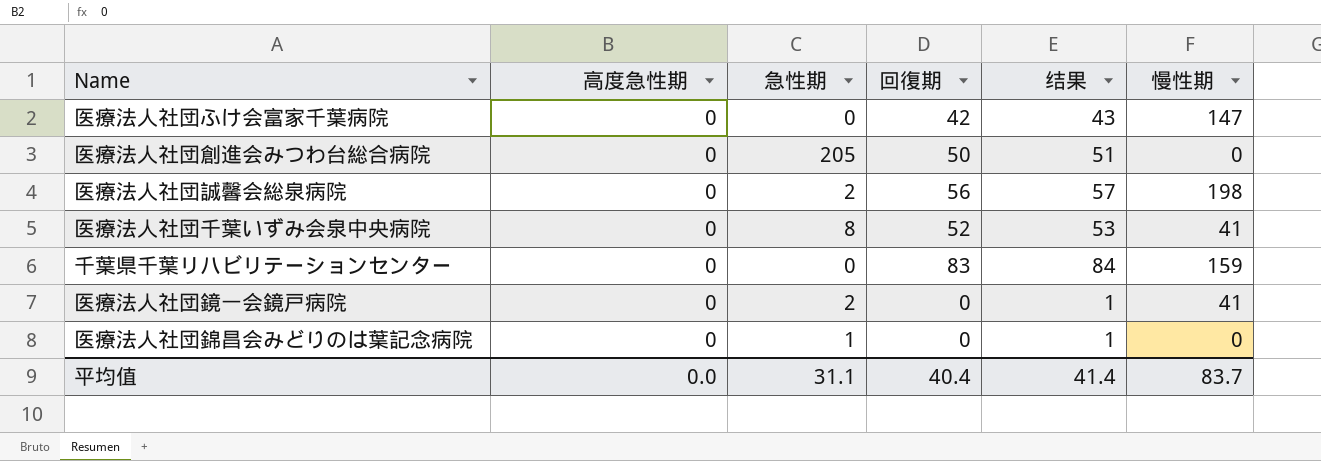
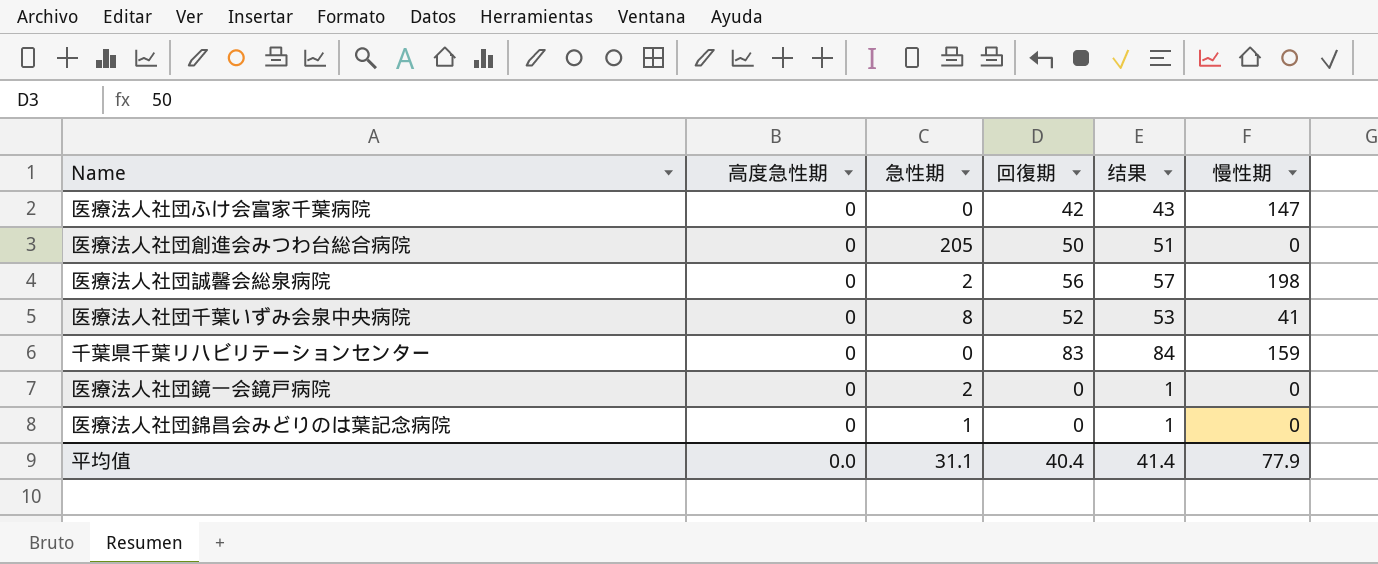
医療法人社団鏡一会鏡戸病院 | 慢性期: 41 -> 0
平均值 | 慢性期: 83.7 -> 77.9

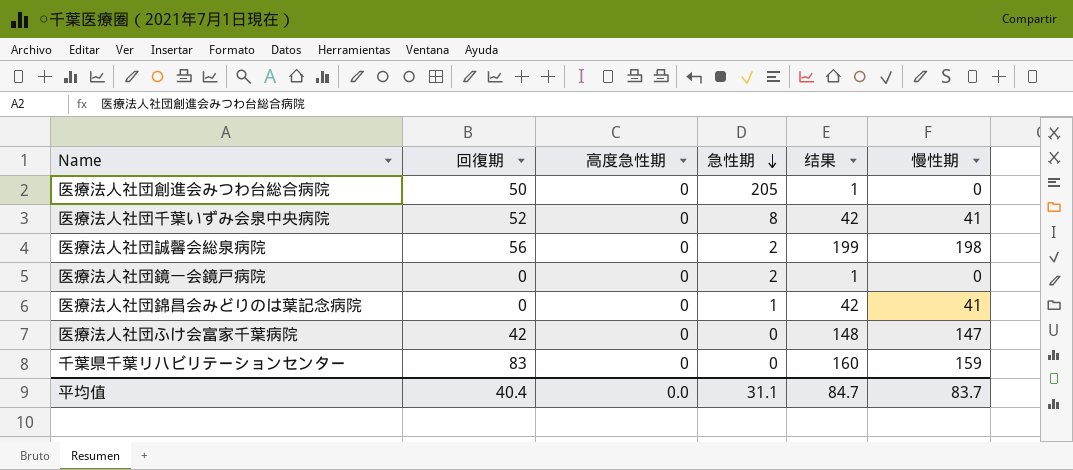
row order: none -> 急性期 descending
column 回復期 | position: 4 -> 2
column 结果 | formula: [回復期] + 1 -> [慢性期] + 1
医療法人社団錦昌会みどりのは葉記念病院 | 慢性期: 0 -> 41
平均值 | 结果: 41.4 -> 84.7
平均值 | 慢性期: 77.9 -> 83.7

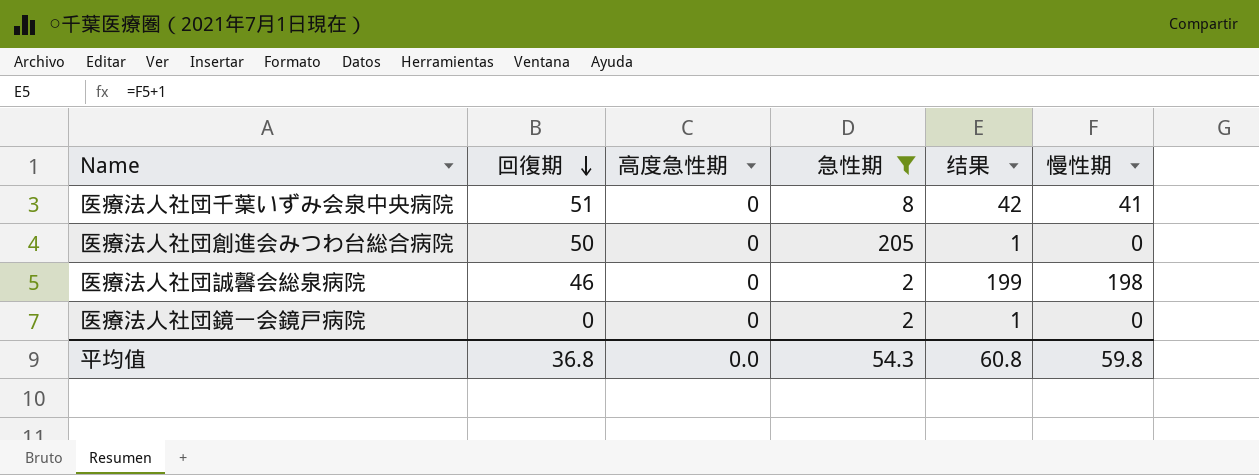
filter: none -> 急性期 >= 2
row order: 急性期 descending -> 回復期 descending
医療法人社団千葉いずみ会泉中央病院 | 回復期: 52 -> 51
医療法人社団誠馨会総泉病院 | 回復期: 56 -> 46
平均值 | 回復期: 40.4 -> 36.8
平均值 | 急性期: 31.1 -> 54.3
平均值 | 结果: 84.7 -> 60.8
平均值 | 慢性期: 83.7 -> 59.8

